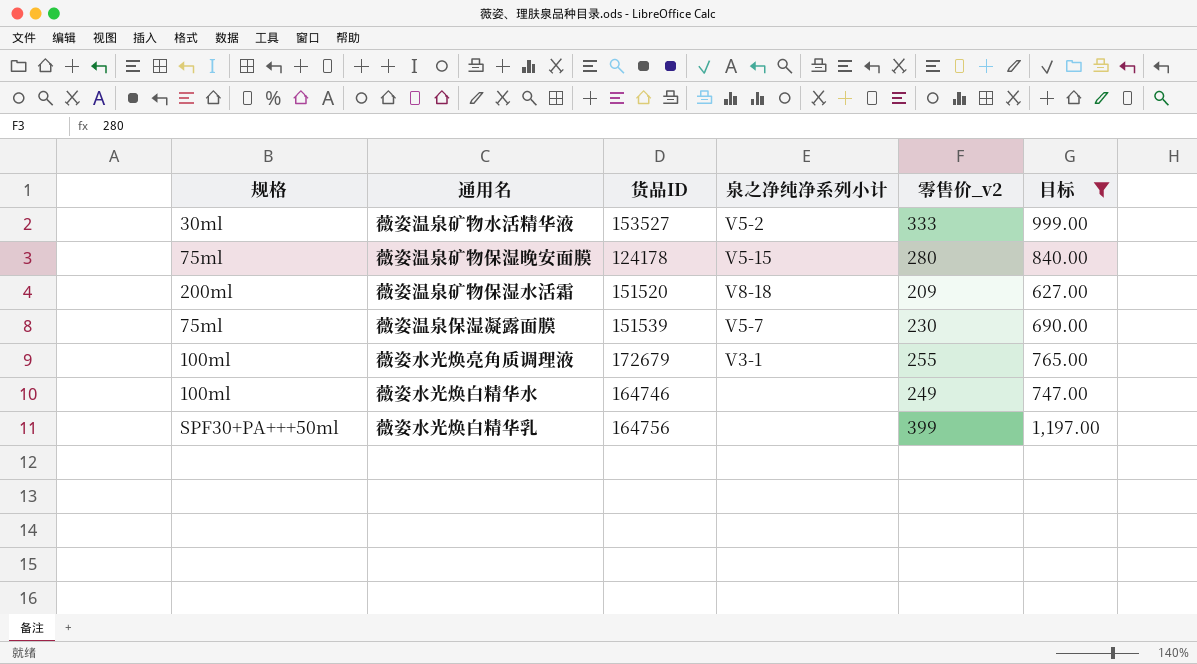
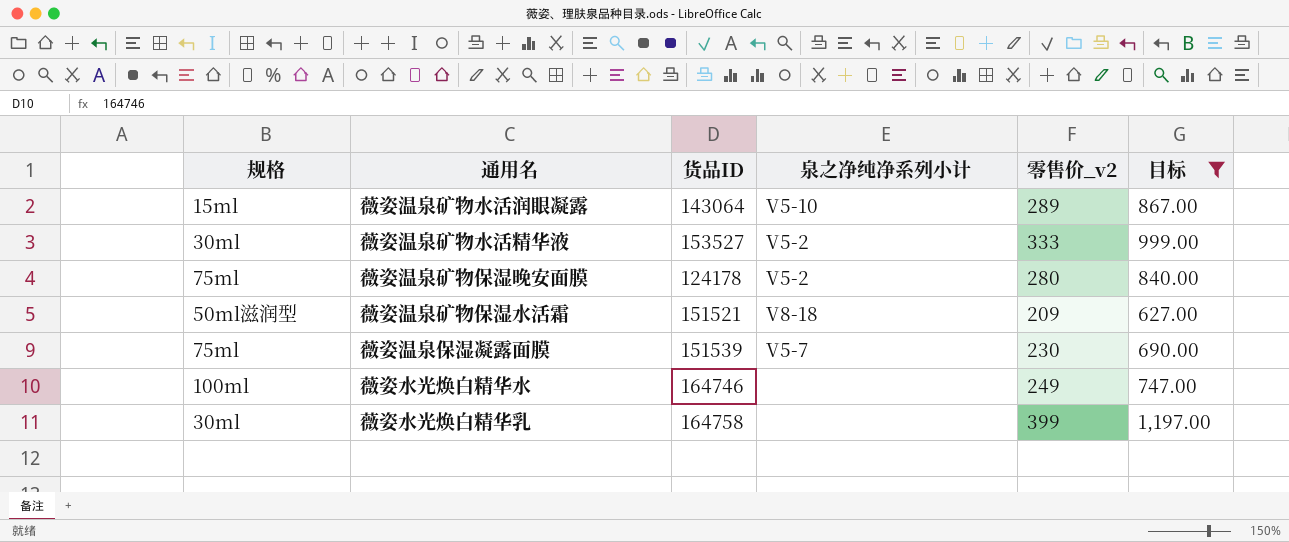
row 薇姿水光焕亮角质调理液: 100ml | 172679 | V3-1 | 255 | 765.00 -> none
row 薇姿温泉矿物水活润眼凝露: none -> 15ml | 143064 | V5-10 | 289 | 867.00
薇姿温泉矿物保湿晚安面膜 | 泉之净纯净系列小计: V5-15 -> V5-2
薇姿温泉矿物保湿水活霜 | 规格: 200ml -> 50ml滋润型
薇姿温泉矿物保湿水活霜 | 货品ID: 151520 -> 151521
薇姿水光焕白精华乳 | 规格: SPF30+PA+++50ml -> 30ml
薇姿水光焕白精华乳 | 货品ID: 164756 -> 164758

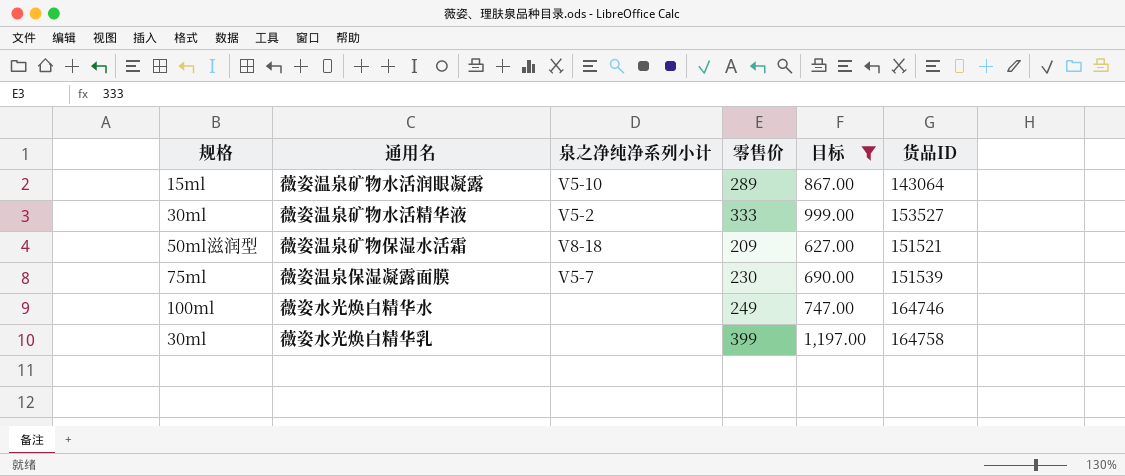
column name: 零售价_v2 -> 零售价
column 货品ID | position: 3 -> 6
row 薇姿温泉矿物保湿晚安面膜: 75ml | 124178 | V5-2 | 280 | 840.00 -> none

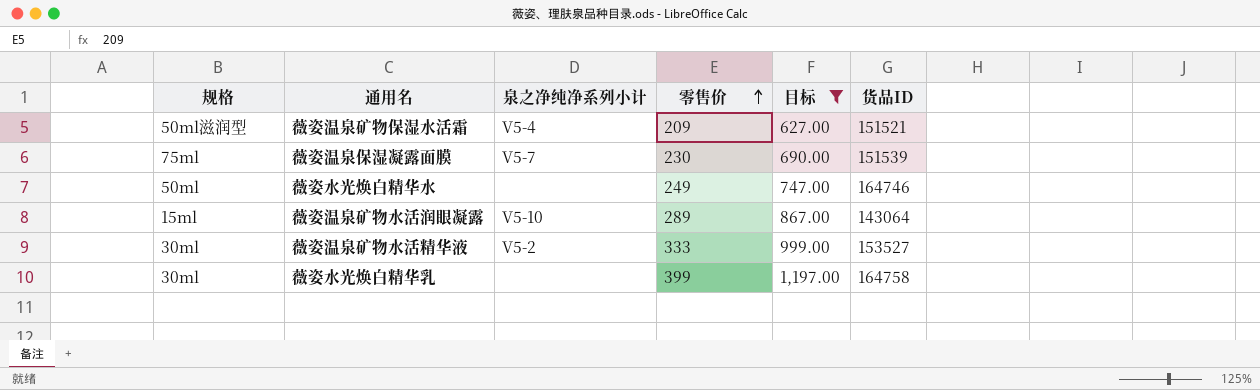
row order: none -> 零售价 ascending
薇姿温泉矿物保湿水活霜 | 泉之净纯净系列小计: V8-18 -> V5-4
薇姿水光焕白精华水 | 规格: 100ml -> 50ml

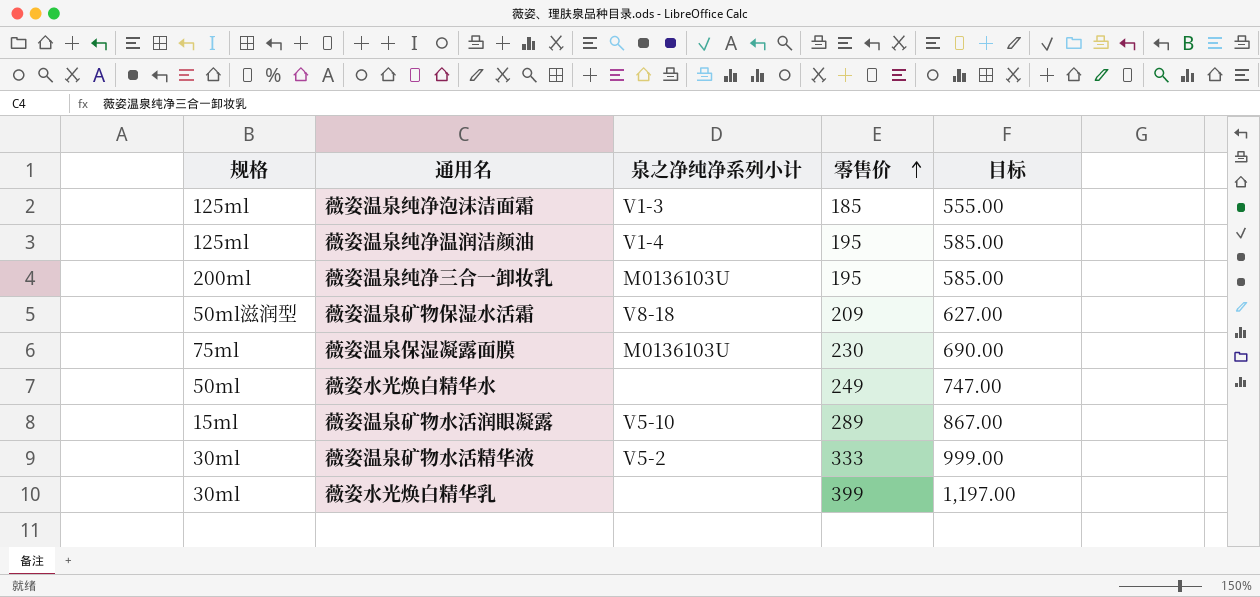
filter: 目标 >= 627.00 -> none
column 货品ID | position: 6 -> none
薇姿温泉矿物保湿水活霜 | 泉之净纯净系列小计: V5-4 -> V8-18
薇姿温泉保湿凝露面膜 | 泉之净纯净系列小计: V5-7 -> M0136103U

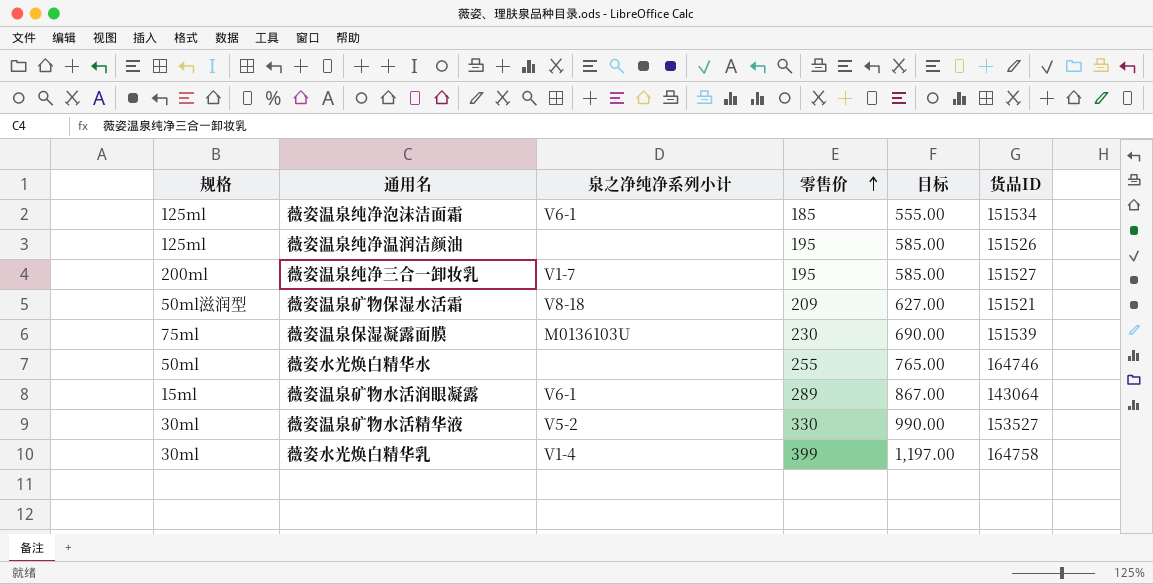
column 货品ID | position: none -> 6
薇姿温泉纯净泡沫洁面霜 | 泉之净纯净系列小计: V1-3 -> V6-1
薇姿温泉纯净温润洁颜油 | 泉之净纯净系列小计: V1-4 -> none
薇姿温泉纯净三合一卸妆乳 | 泉之净纯净系列小计: M0136103U -> V1-7
薇姿水光焕白精华水 | 零售价: 249 -> 255
薇姿水光焕白精华水 | 目标: 747.00 -> 765.00
薇姿温泉矿物水活润眼凝露 | 泉之净纯净系列小计: V5-10 -> V6-1
薇姿温泉矿物水活精华液 | 零售价: 333 -> 330
薇姿温泉矿物水活精华液 | 目标: 999.00 -> 990.00
薇姿水光焕白精华乳 | 泉之净纯净系列小计: none -> V1-4

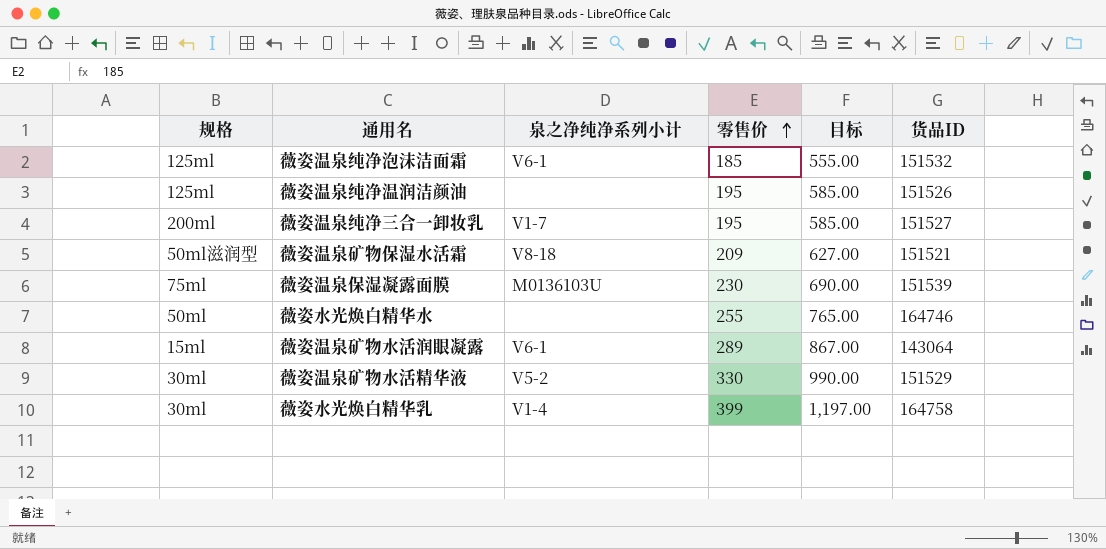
薇姿温泉纯净泡沫洁面霜 | 货品ID: 151534 -> 151532
薇姿温泉矿物水活精华液 | 货品ID: 153527 -> 151529

